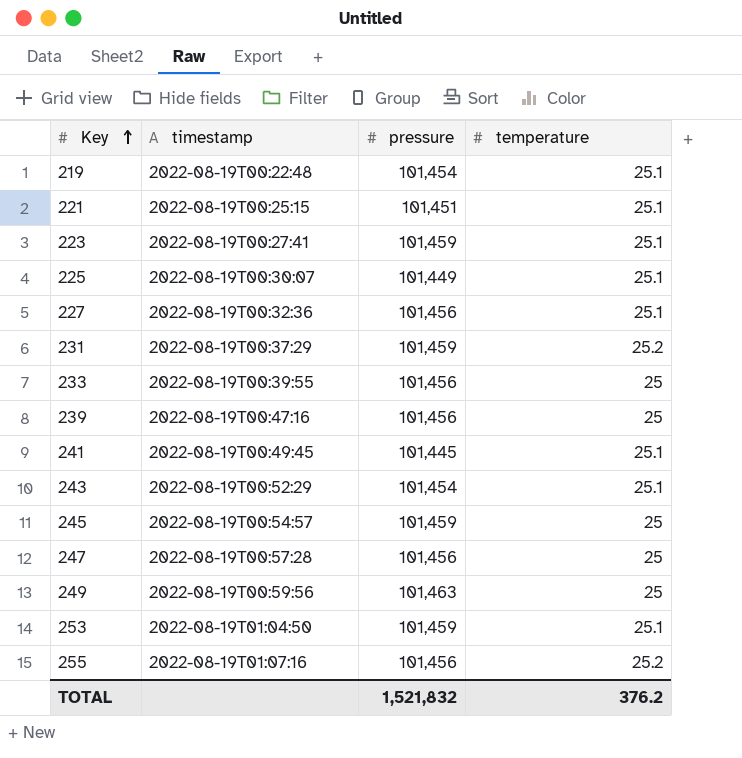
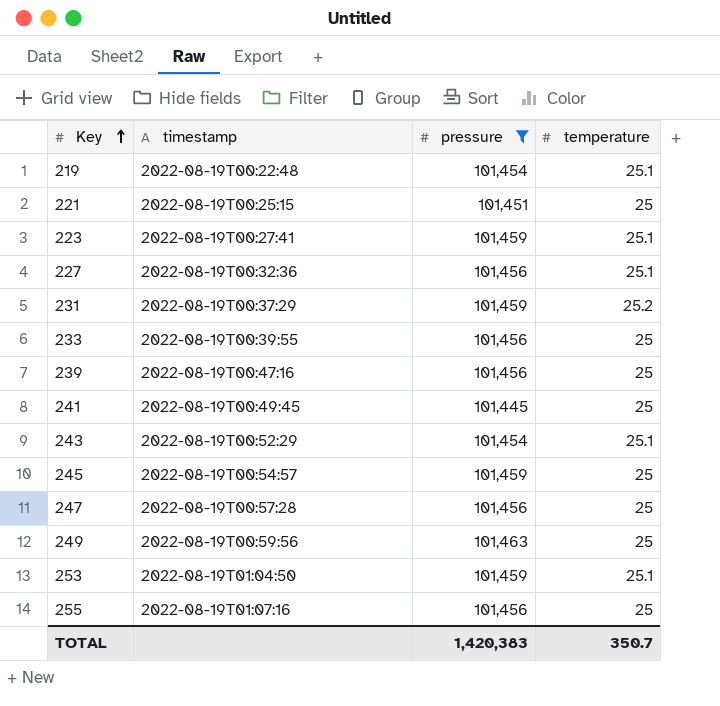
filter: none -> pressure != 101,449
221 | temperature: 25.1 -> 25
241 | temperature: 25.1 -> 25
255 | temperature: 25.2 -> 25
TOTAL | pressure: 1,521,832 -> 1,420,383
TOTAL | temperature: 376.2 -> 350.7

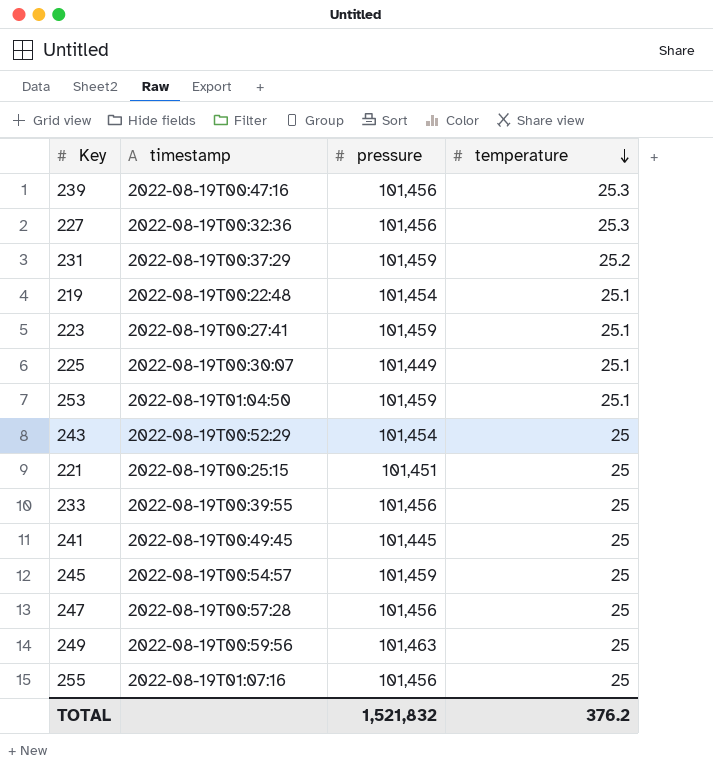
filter: pressure != 101,449 -> none
row order: Key ascending -> temperature descending
239 | temperature: 25 -> 25.3
227 | temperature: 25.1 -> 25.3
243 | temperature: 25.1 -> 25
TOTAL | pressure: 1,420,383 -> 1,521,832
TOTAL | temperature: 350.7 -> 376.2

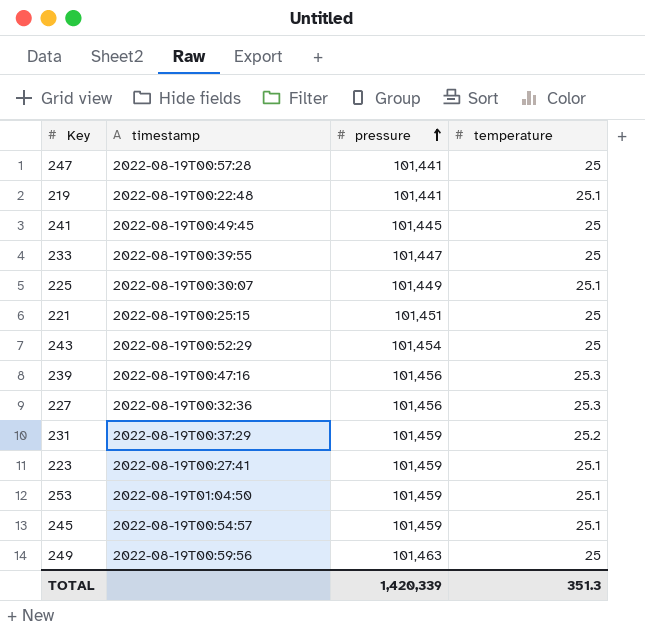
row order: temperature descending -> pressure ascending
row 255: 2022-08-19T01:07:16 | 101,456 | 25 -> none
247 | pressure: 101,456 -> 101,441
219 | pressure: 101,454 -> 101,441
233 | pressure: 101,456 -> 101,447
245 | temperature: 25 -> 25.1
TOTAL | pressure: 1,521,832 -> 1,420,339
TOTAL | temperature: 376.2 -> 351.3

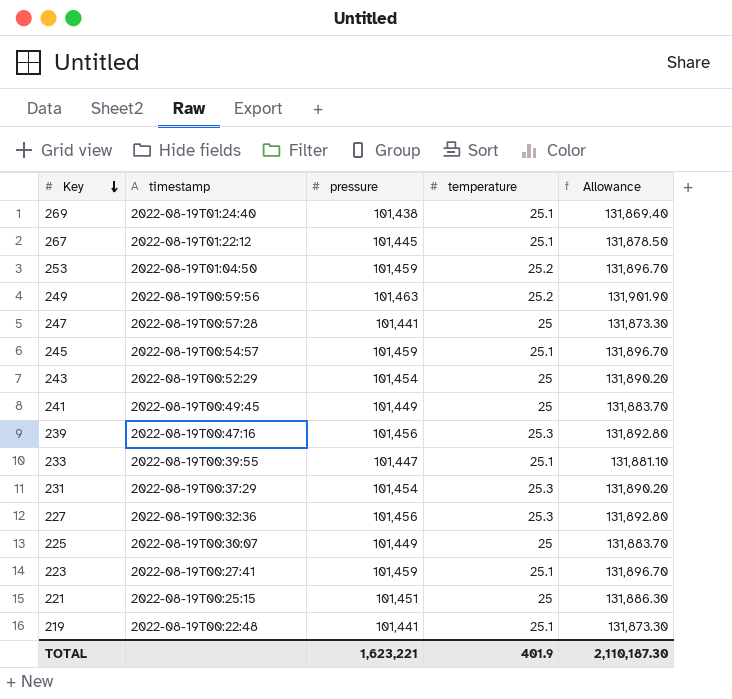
row order: pressure ascending -> Key descending
column Allowance | formula: none -> [pressure] * 1.3
row 269: none -> 2022-08-19T01:24:40 | 101,438 | 25.1 | 131,869.40
row 267: none -> 2022-08-19T01:22:12 | 101,445 | 25.1 | 131,878.50
253 | temperature: 25.1 -> 25.2
249 | temperature: 25 -> 25.2
241 | pressure: 101,445 -> 101,449
233 | temperature: 25 -> 25.1
231 | pressure: 101,459 -> 101,454
231 | temperature: 25.2 -> 25.3
225 | temperature: 25.1 -> 25
TOTAL | pressure: 1,420,339 -> 1,623,221
TOTAL | temperature: 351.3 -> 401.9

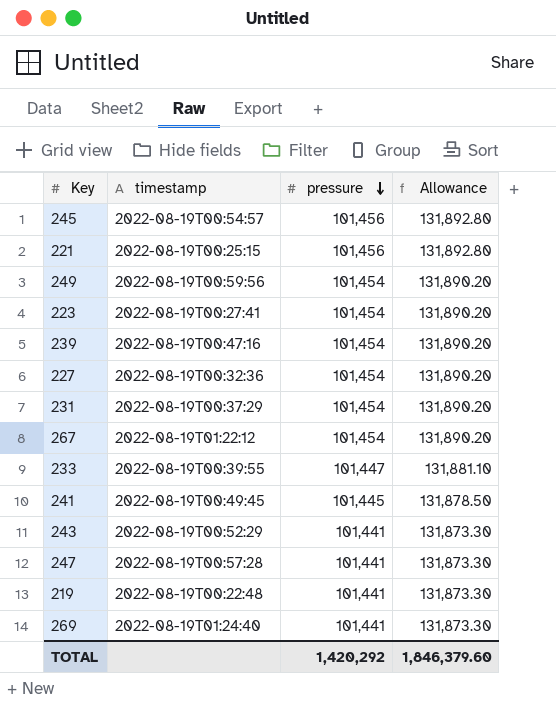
row order: Key descending -> pressure descending
column temperature | position: 4 -> none
row 253: 2022-08-19T01:04:50 | 101,459 | 25.2 | 131,896.70 -> none
row 225: 2022-08-19T00:30:07 | 101,449 | 25 | 131,883.70 -> none
245 | pressure: 101,459 -> 101,456
245 | Allowance: 131,896.70 -> 131,892.80
221 | pressure: 101,451 -> 101,456
221 | Allowance: 131,886.30 -> 131,892.80
249 | pressure: 101,463 -> 101,454
249 | Allowance: 131,901.90 -> 131,890.20
223 | pressure: 101,459 -> 101,454
223 | Allowance: 131,896.70 -> 131,890.20
239 | pressure: 101,456 -> 101,454
239 | Allowance: 131,892.80 -> 131,890.20
227 | pressure: 101,456 -> 101,454
227 | Allowance: 131,892.80 -> 131,890.20
267 | pressure: 101,445 -> 101,454
267 | Allowance: 131,878.50 -> 131,890.20
241 | pressure: 101,449 -> 101,445
241 | Allowance: 131,883.70 -> 131,878.50
243 | pressure: 101,454 -> 101,441
243 | Allowance: 131,890.20 -> 131,873.30
269 | pressure: 101,438 -> 101,441
269 | Allowance: 131,869.40 -> 131,873.30
TOTAL | pressure: 1,623,221 -> 1,420,292
TOTAL | Allowance: 2,110,187.30 -> 1,846,379.60

